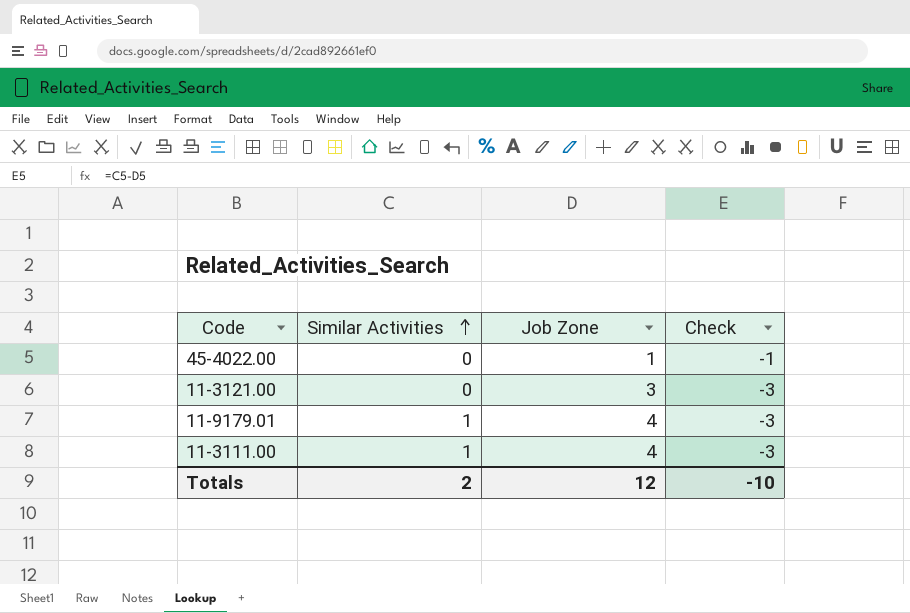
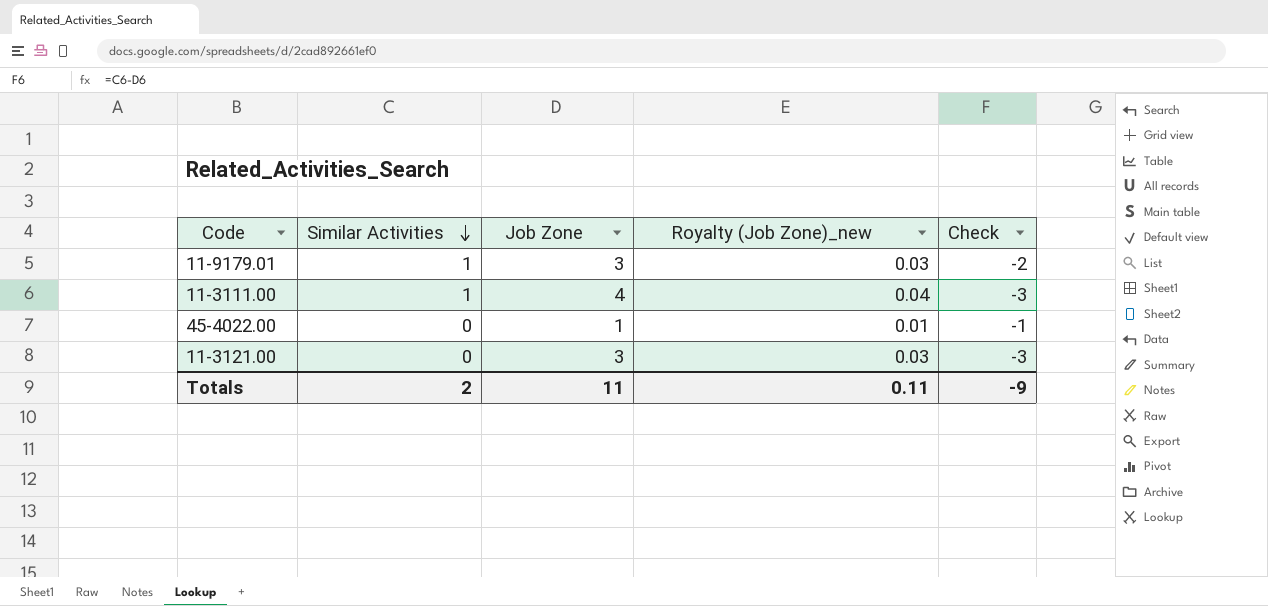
row order: Similar Activities ascending -> Similar Activities descending
column Royalty (Job Zone)_new | formula: none -> [Job Zone] * 0.01
11-9179.01 | Job Zone: 4 -> 3
11-9179.01 | Check: -3 -> -2
Totals | Job Zone: 12 -> 11
Totals | Check: -10 -> -9

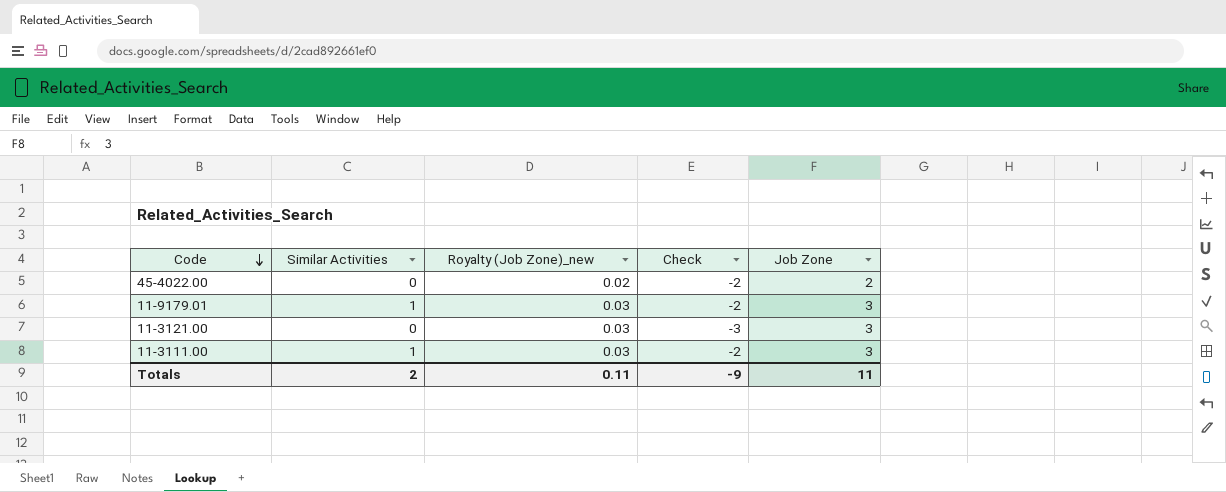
row order: Similar Activities descending -> Code descending
column Job Zone | position: 3 -> 5
45-4022.00 | Royalty (Job Zone)_new: 0.01 -> 0.02
45-4022.00 | Check: -1 -> -2
45-4022.00 | Job Zone: 1 -> 2
11-3111.00 | Royalty (Job Zone)_new: 0.04 -> 0.03
11-3111.00 | Check: -3 -> -2
11-3111.00 | Job Zone: 4 -> 3

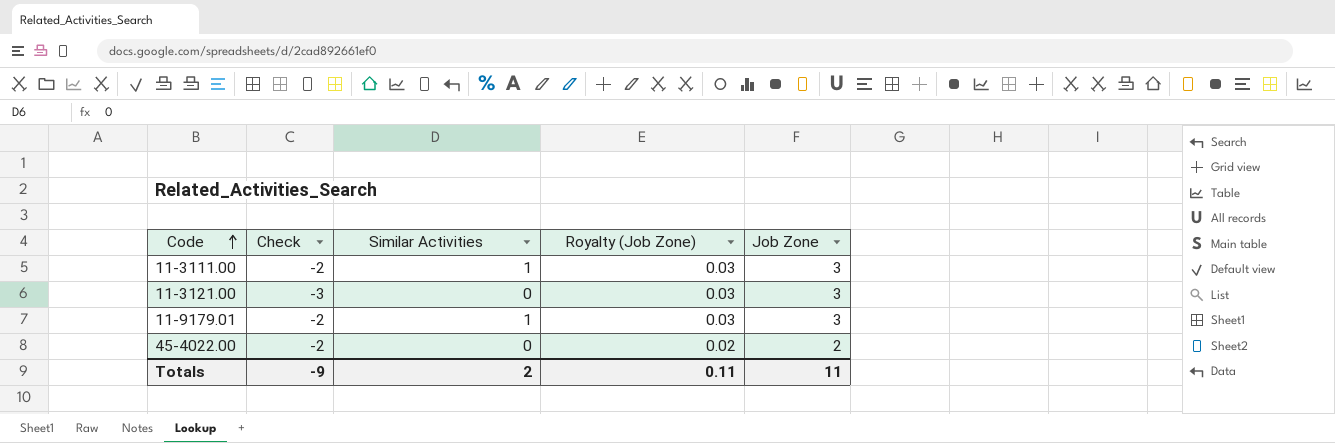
row order: Code descending -> Code ascending
column Check | position: 4 -> 2
column name: Royalty (Job Zone)_new -> Royalty (Job Zone)

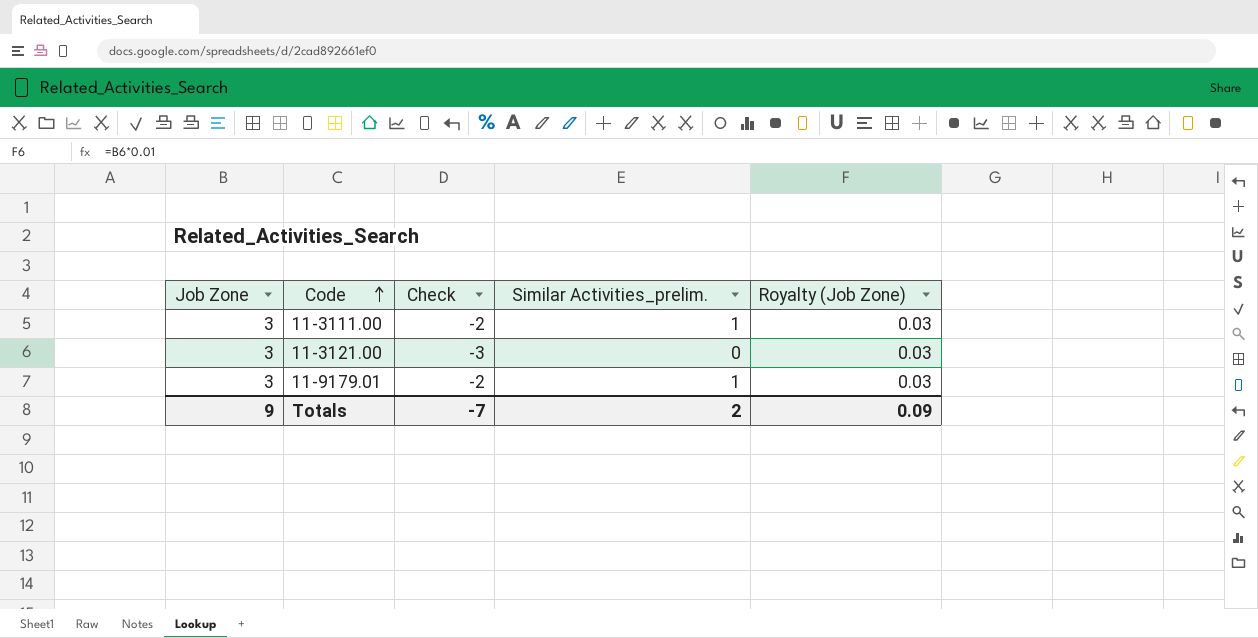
column Job Zone | position: 5 -> 1
column name: Similar Activities -> Similar Activities_prelim.
row 45-4022.00: -2 | 0 | 0.02 | 2 -> none
Totals | Job Zone: 11 -> 9
Totals | Check: -9 -> -7
Totals | Royalty (Job Zone): 0.11 -> 0.09

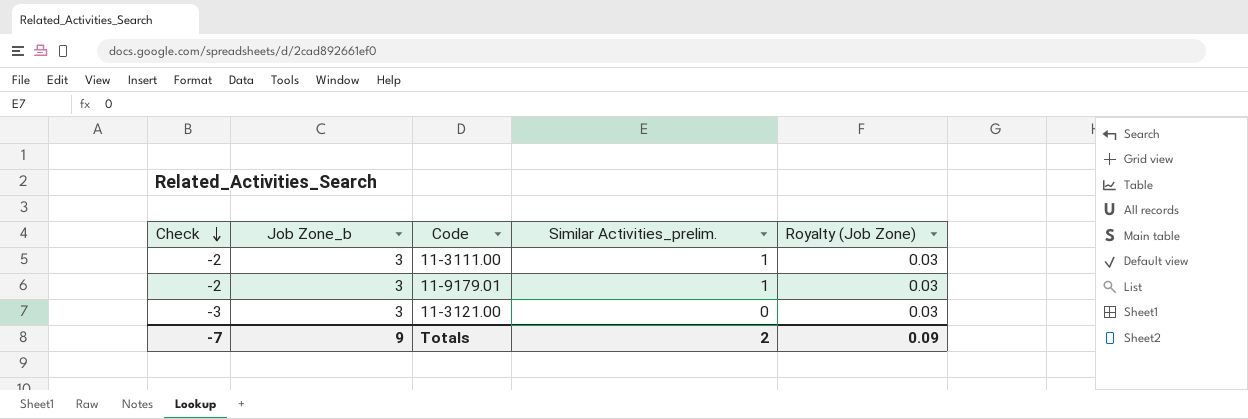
row order: Code ascending -> Check descending
column Check | position: 3 -> 1
column name: Job Zone -> Job Zone_b

